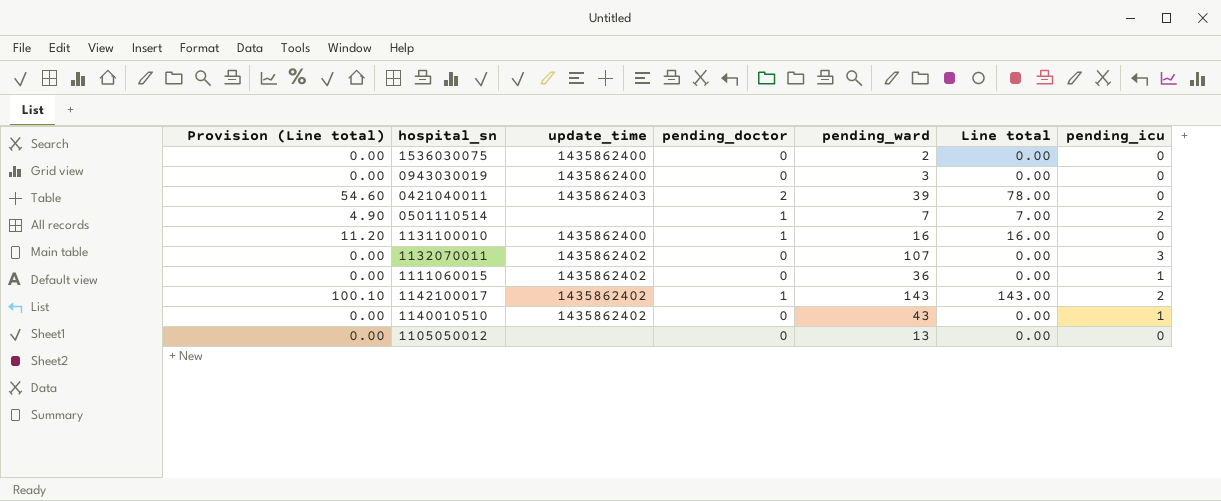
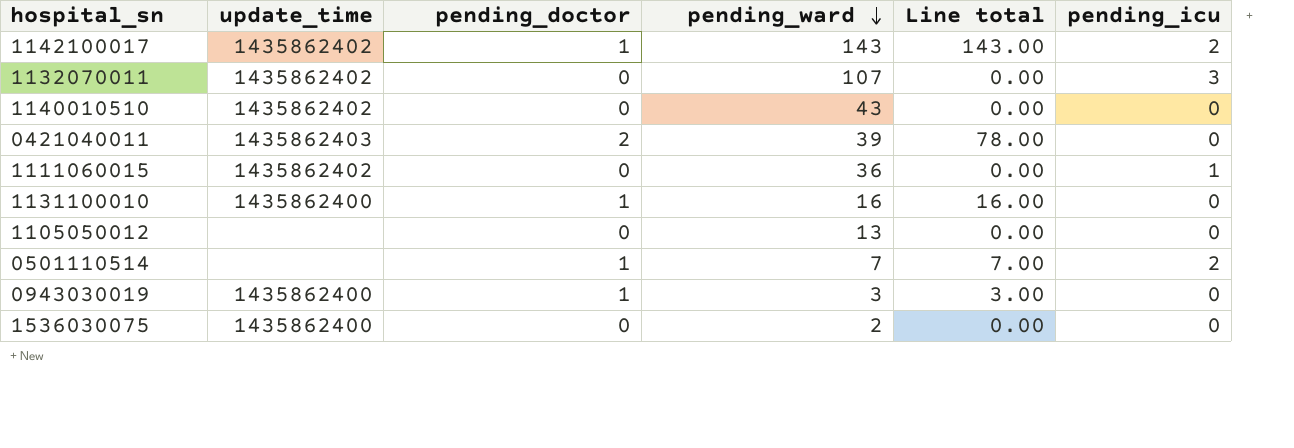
row order: none -> pending_ward descending
column Provision (Line total) | formula: [Line total] * 0.7 -> none
1140010510 | pending_icu: 1 -> 0
0943030019 | pending_doctor: 0 -> 1
0943030019 | Line total: 0.00 -> 3.00

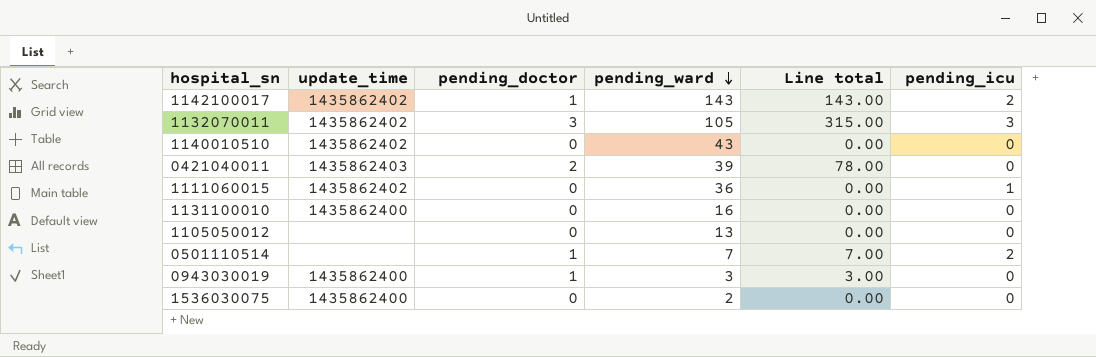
1132070011 | pending_doctor: 0 -> 3
1132070011 | pending_ward: 107 -> 105
1132070011 | Line total: 0.00 -> 315.00
1131100010 | pending_doctor: 1 -> 0
1131100010 | Line total: 16.00 -> 0.00

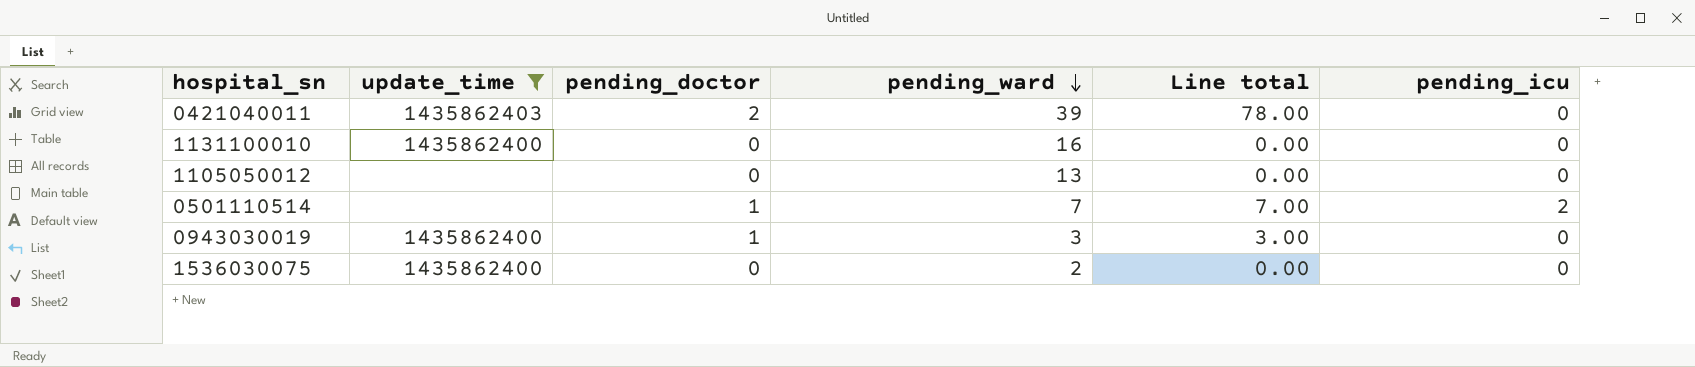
filter: none -> update_time != 1435862402

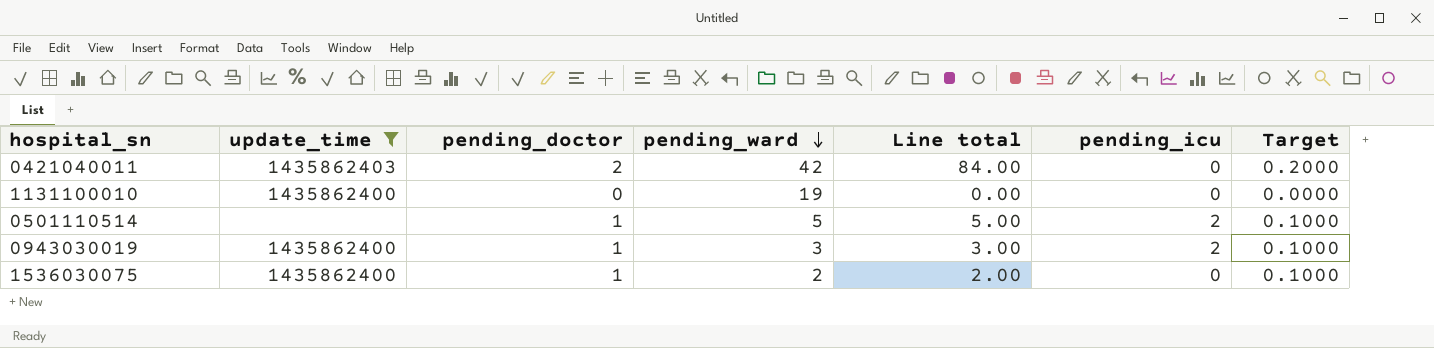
column Target | formula: none -> [pending_doctor] * 0.1
row 1105050012: none | 0 | 13 | 0.00 | 0 -> none
0421040011 | pending_ward: 39 -> 42
0421040011 | Line total: 78.00 -> 84.00
1131100010 | pending_ward: 16 -> 19
0501110514 | pending_ward: 7 -> 5
0501110514 | Line total: 7.00 -> 5.00
0943030019 | pending_icu: 0 -> 2
1536030075 | pending_doctor: 0 -> 1
1536030075 | Line total: 0.00 -> 2.00

